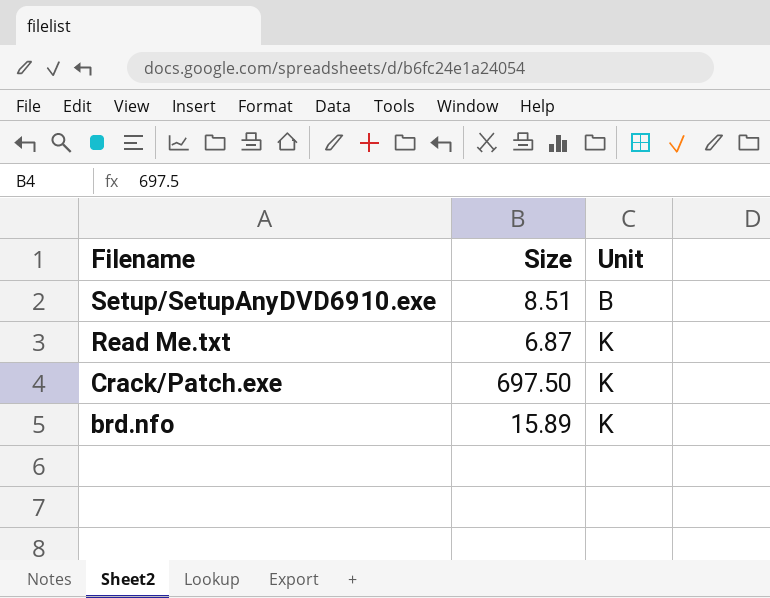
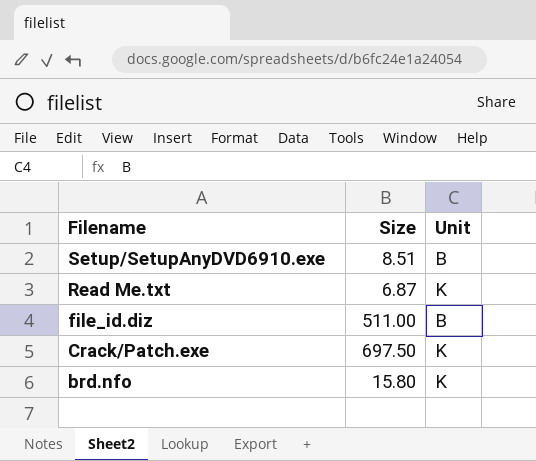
row file_id.diz: none -> 511.00 | B
brd.nfo | Size: 15.89 -> 15.80

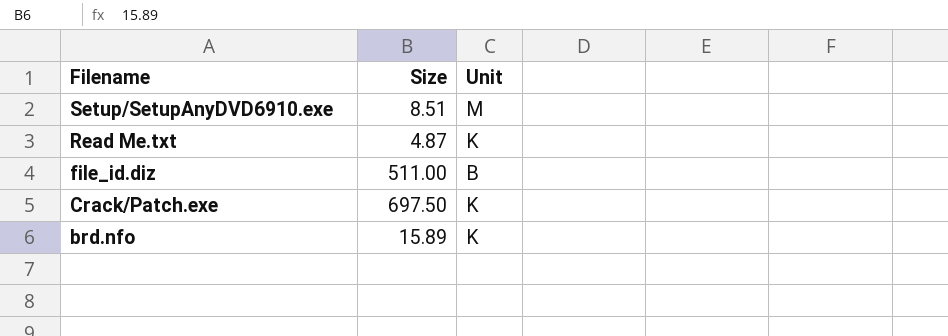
Setup/SetupAnyDVD6910.exe | Unit: B -> M
Read Me.txt | Size: 6.87 -> 4.87
brd.nfo | Size: 15.80 -> 15.89

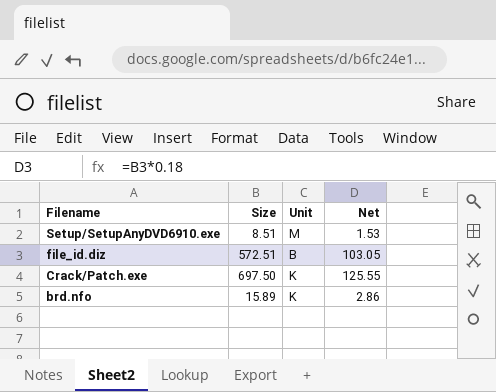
column Net | formula: none -> [Size] * 0.18
row Read Me.txt: 4.87 | K -> none
file_id.diz | Size: 511.00 -> 572.51

